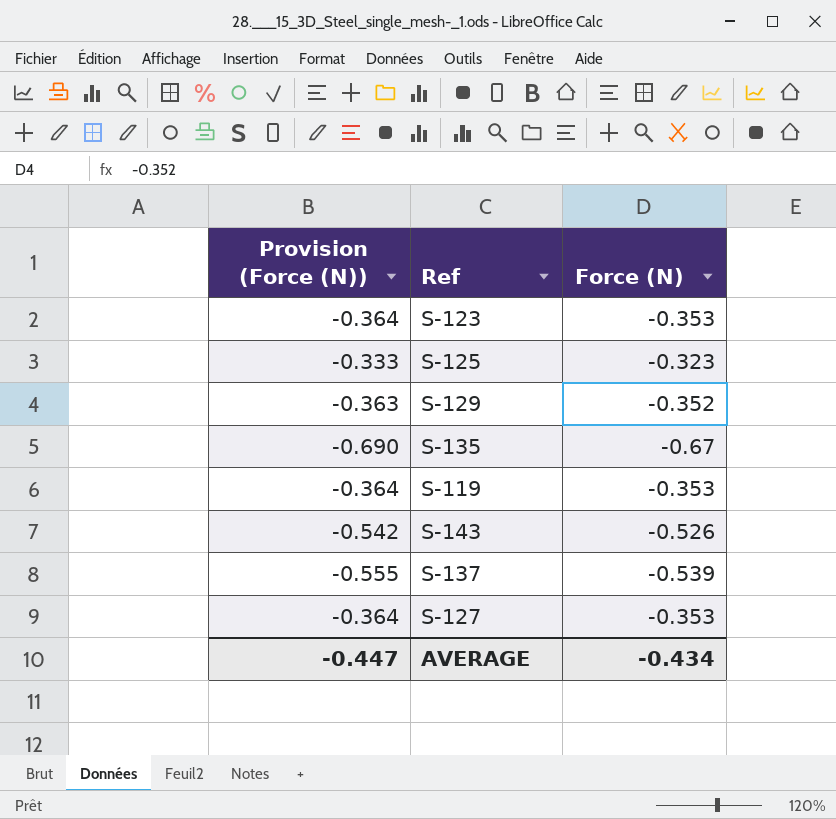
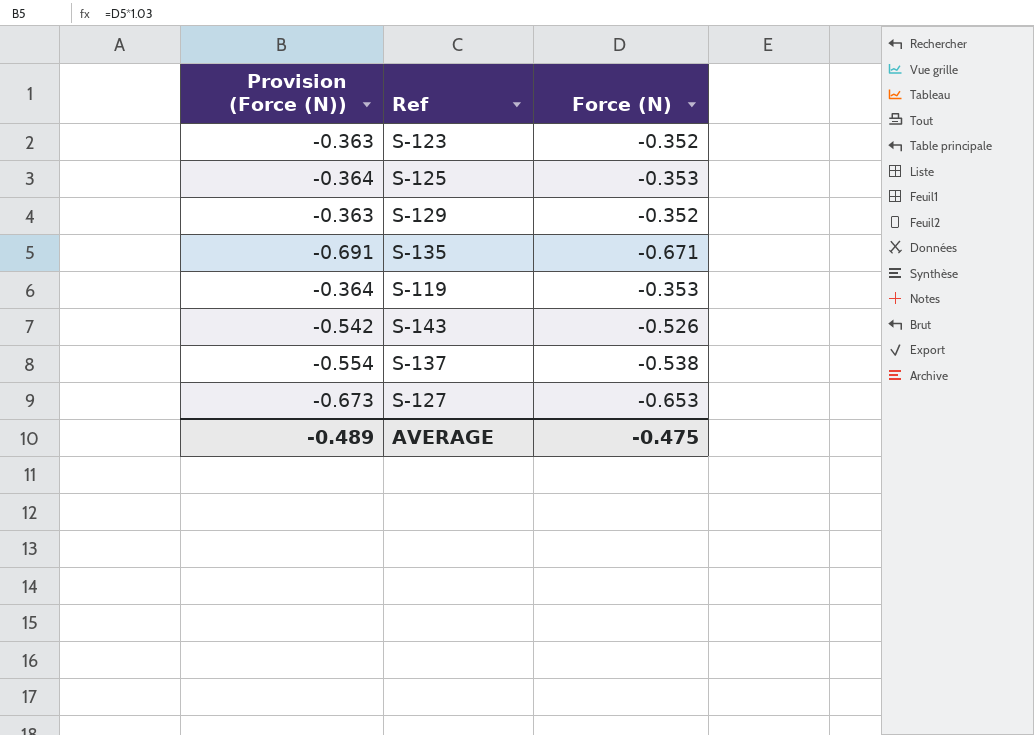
S-123 | Provision (Force (N)): -0.364 -> -0.363
S-123 | Force (N): -0.353 -> -0.352
S-125 | Provision (Force (N)): -0.333 -> -0.364
S-125 | Force (N): -0.323 -> -0.353
S-135 | Provision (Force (N)): -0.690 -> -0.691
S-135 | Force (N): -0.67 -> -0.671
S-137 | Provision (Force (N)): -0.555 -> -0.554
S-137 | Force (N): -0.539 -> -0.538
S-127 | Provision (Force (N)): -0.364 -> -0.673
S-127 | Force (N): -0.353 -> -0.653
AVERAGE | Provision (Force (N)): -0.447 -> -0.489
AVERAGE | Force (N): -0.434 -> -0.475

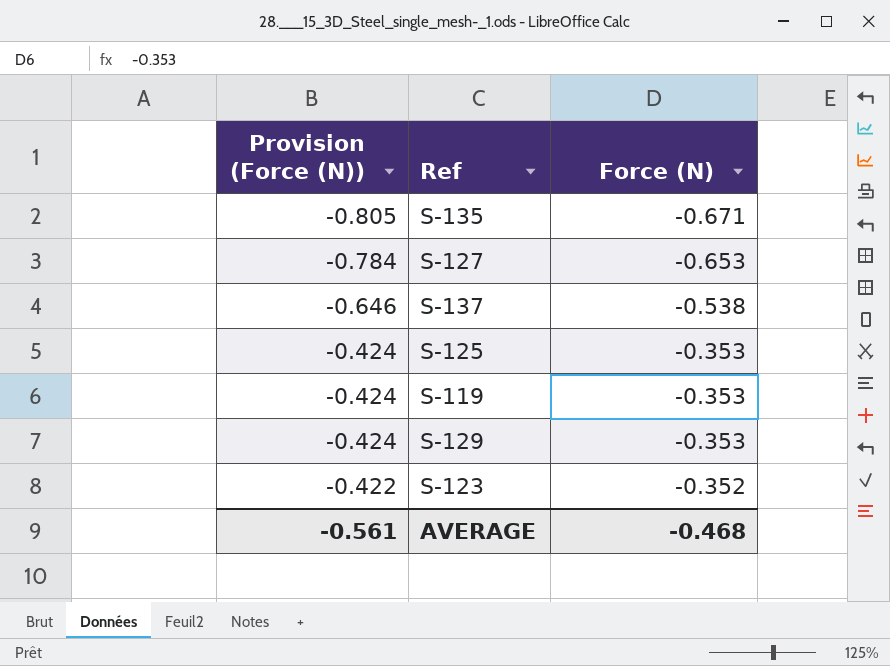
row order: none -> Provision (Force (N)) ascending
column Provision (Force (N)) | formula: [Force (N)] * 1.03 -> [Force (N)] * 1.2
row S-143: -0.542 | -0.526 -> none
S-129 | Force (N): -0.352 -> -0.353
AVERAGE | Provision (Force (N)): -0.489 -> -0.561
AVERAGE | Force (N): -0.475 -> -0.468

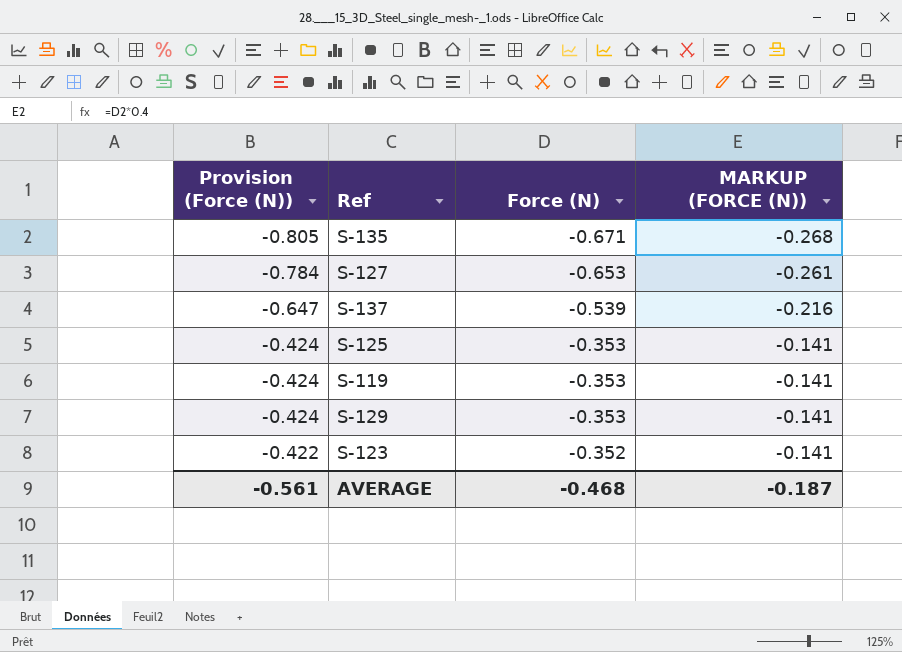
column MARKUP (FORCE (N)) | formula: none -> [Force (N)] * 0.4
S-137 | Provision (Force (N)): -0.646 -> -0.647
S-137 | Force (N): -0.538 -> -0.539

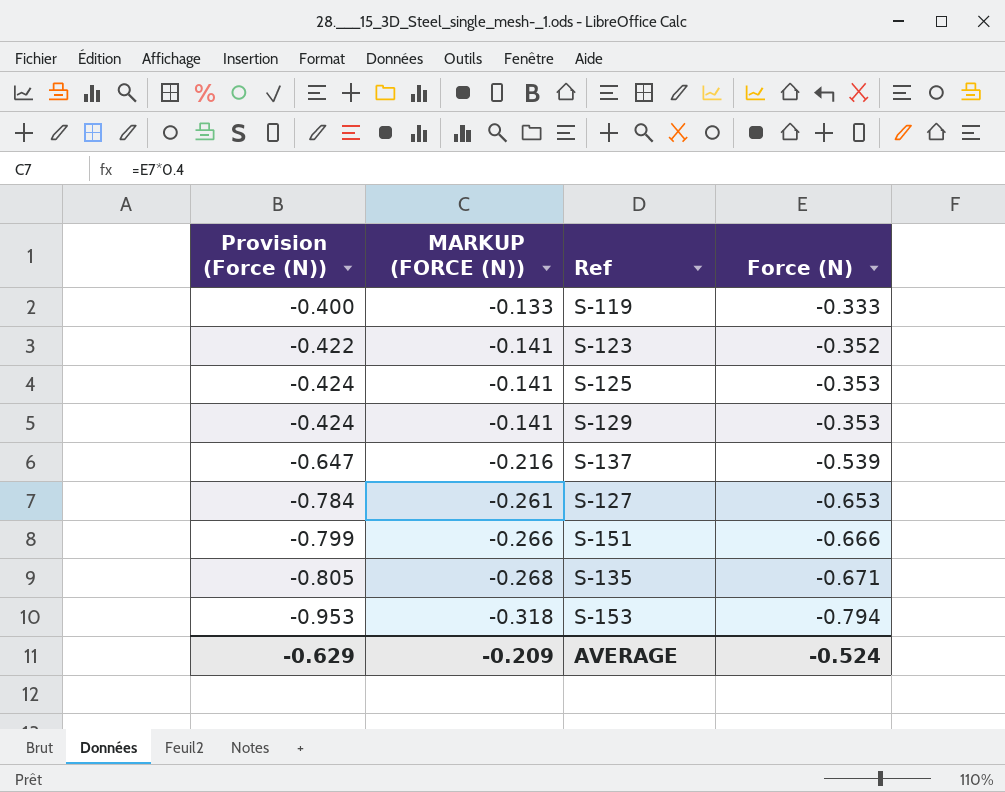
row order: Provision (Force (N)) ascending -> Provision (Force (N)) descending
column MARKUP (FORCE (N)) | position: 4 -> 2
S-119 | Provision (Force (N)): -0.424 -> -0.400
S-119 | MARKUP (FORCE (N)): -0.141 -> -0.133
S-119 | Force (N): -0.353 -> -0.333
row S-151: none -> -0.799 | -0.266 | -0.666
row S-153: none -> -0.953 | -0.318 | -0.794
AVERAGE | Provision (Force (N)): -0.561 -> -0.629
AVERAGE | MARKUP (FORCE (N)): -0.187 -> -0.209
AVERAGE | Force (N): -0.468 -> -0.524

